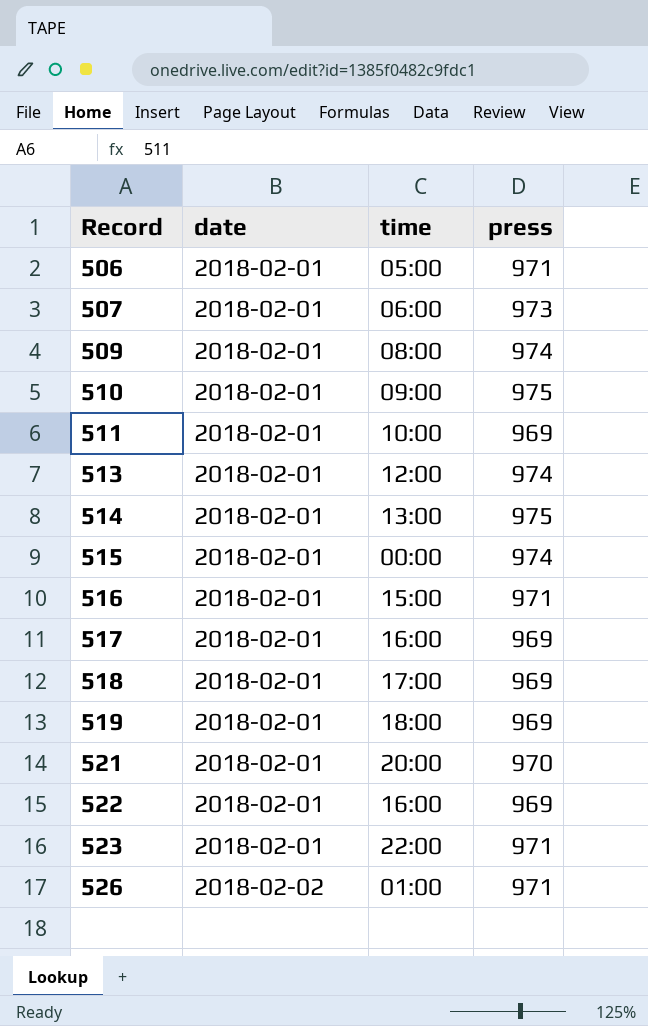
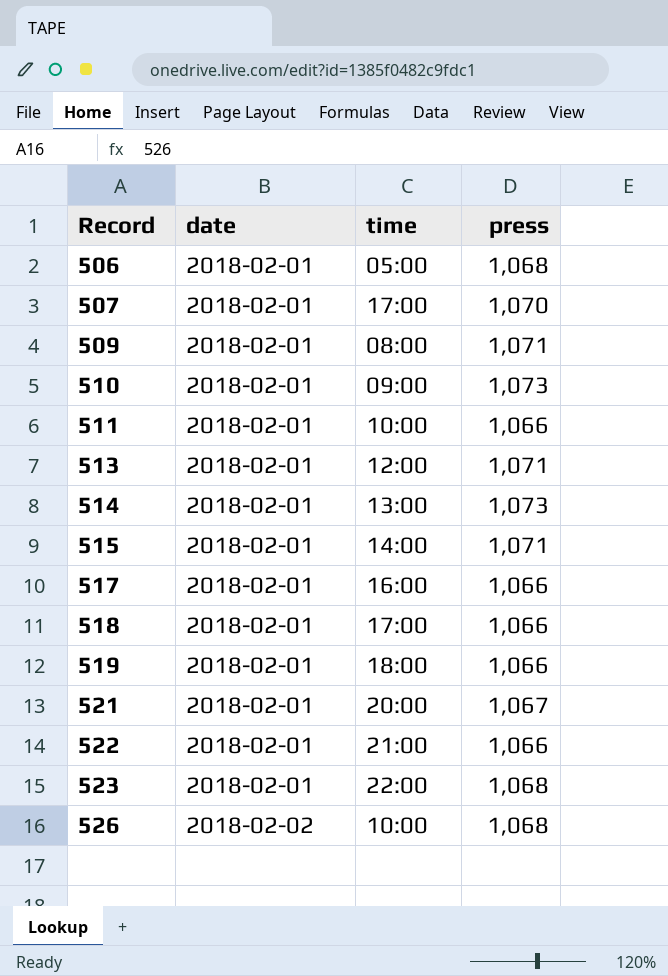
row 516: 2018-02-01 | 15:00 | 971 -> none
506 | press: 971 -> 1,068
507 | time: 06:00 -> 17:00
507 | press: 973 -> 1,070
509 | press: 974 -> 1,071
510 | press: 975 -> 1,073
511 | press: 969 -> 1,066
513 | press: 974 -> 1,071
514 | press: 975 -> 1,073
515 | time: 00:00 -> 14:00
515 | press: 974 -> 1,071
517 | press: 969 -> 1,066
518 | press: 969 -> 1,066
519 | press: 969 -> 1,066
521 | press: 970 -> 1,067
522 | time: 16:00 -> 21:00
522 | press: 969 -> 1,066
523 | press: 971 -> 1,068
526 | time: 01:00 -> 10:00
526 | press: 971 -> 1,068

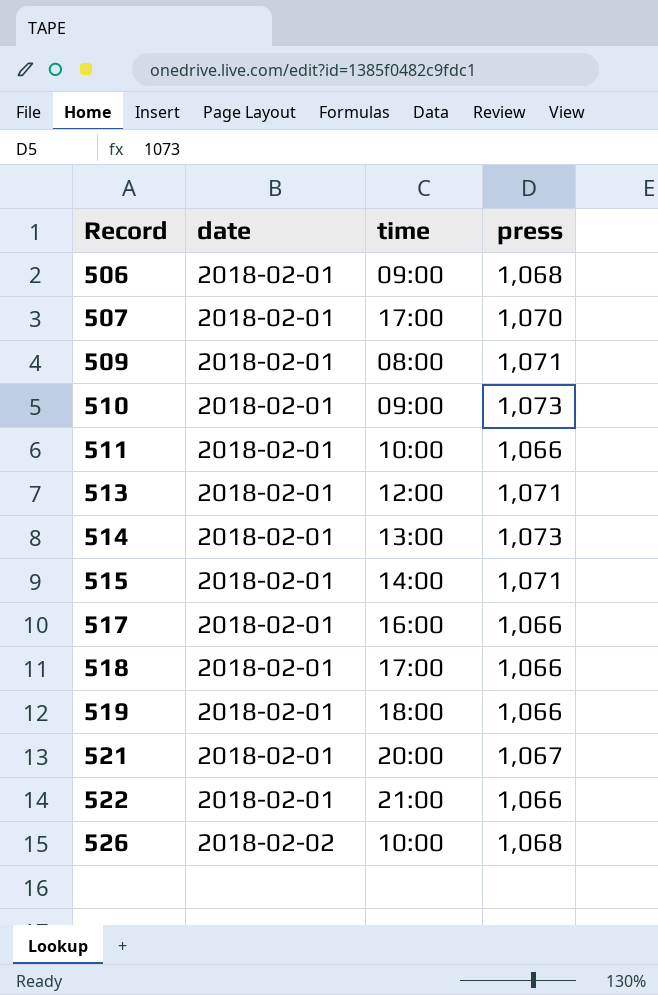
row 523: 2018-02-01 | 22:00 | 1,068 -> none
506 | time: 05:00 -> 09:00

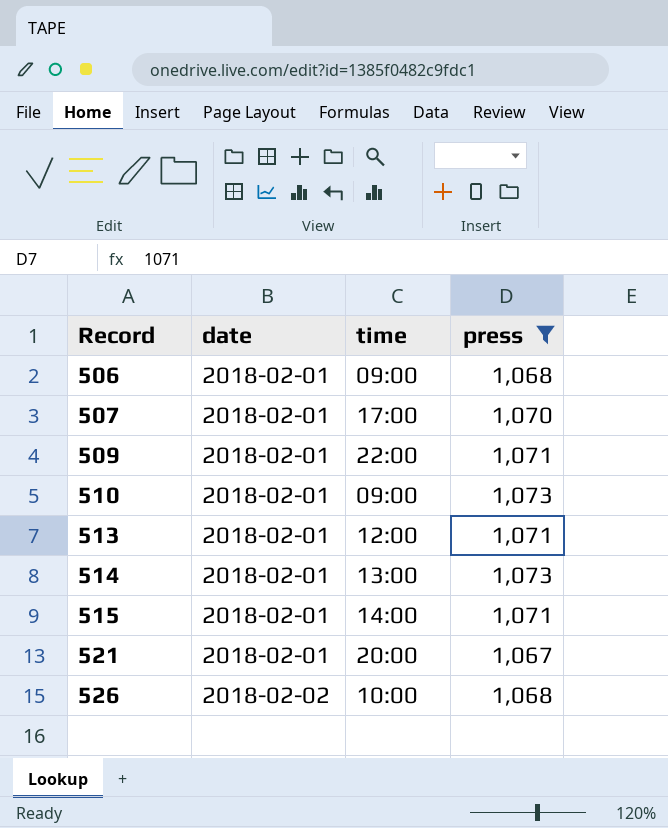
filter: none -> press != 1,066
509 | time: 08:00 -> 22:00

